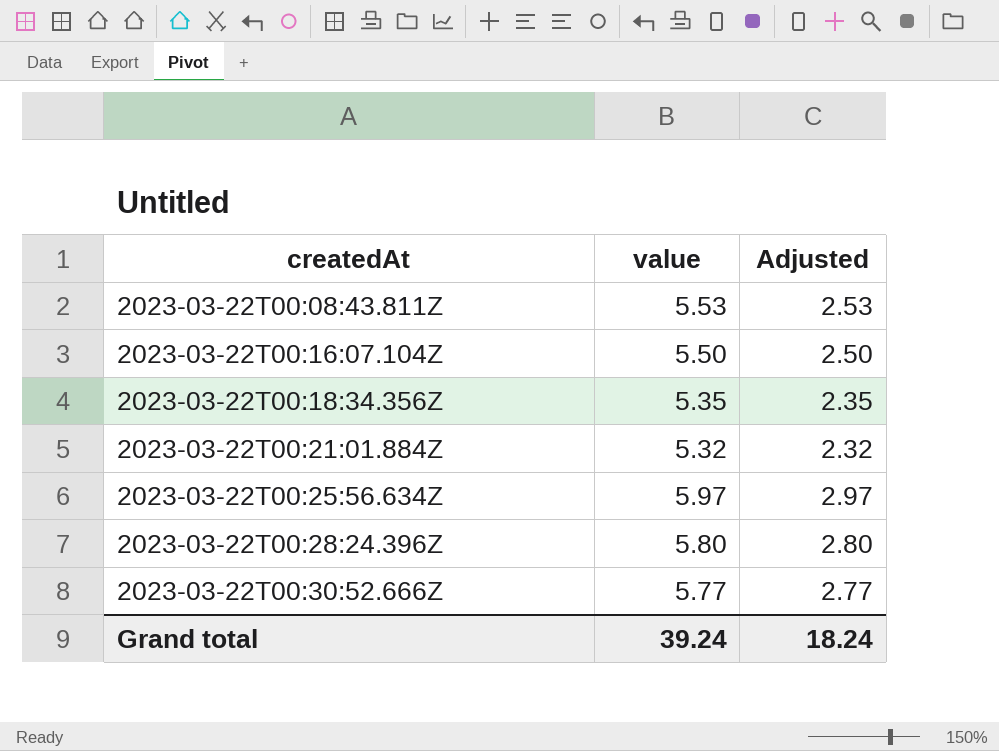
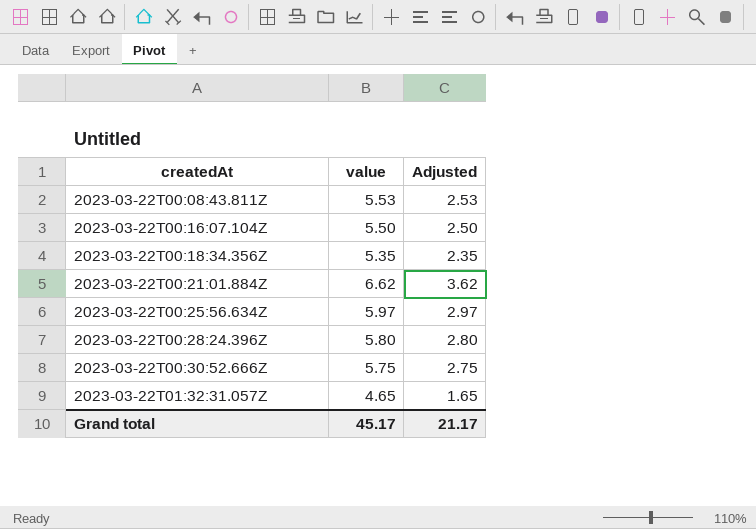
2023-03-22T00:21:01.884Z | value: 5.32 -> 6.62
2023-03-22T00:21:01.884Z | Adjusted: 2.32 -> 3.62
2023-03-22T00:30:52.666Z | value: 5.77 -> 5.75
2023-03-22T00:30:52.666Z | Adjusted: 2.77 -> 2.75
row 2023-03-22T01:32:31.057Z: none -> 4.65 | 1.65
Grand total | value: 39.24 -> 45.17
Grand total | Adjusted: 18.24 -> 21.17

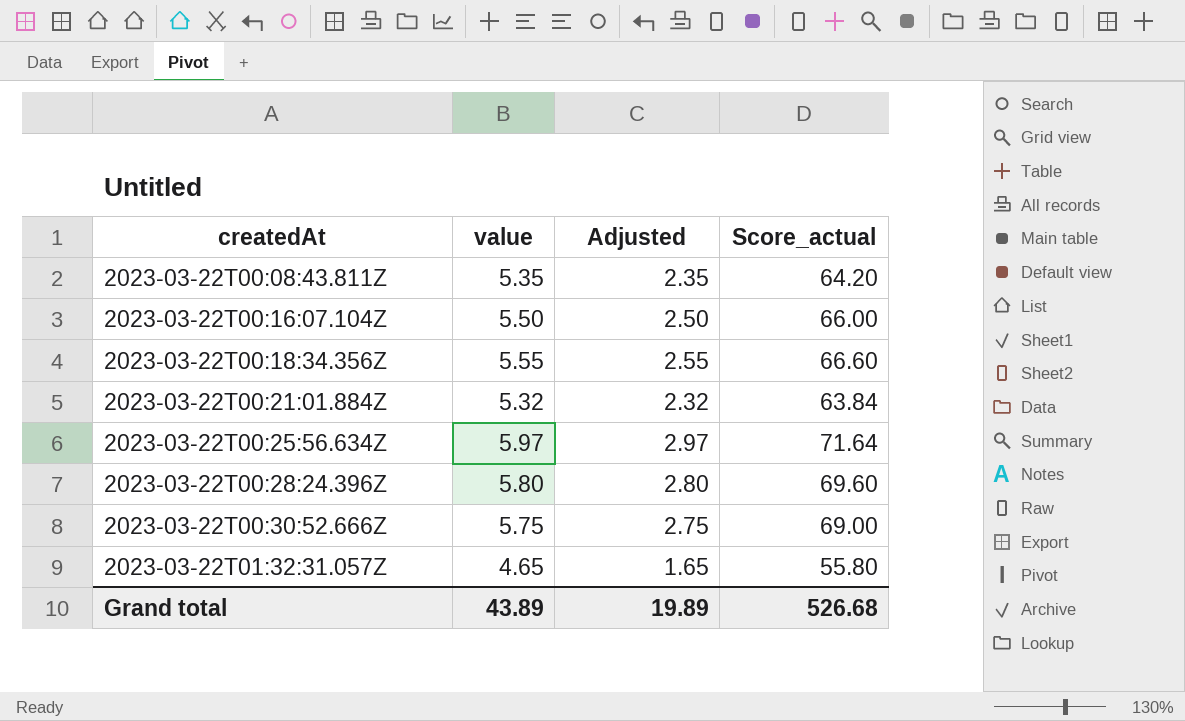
column Score_actual | formula: none -> [value] * 12
2023-03-22T00:08:43.811Z | value: 5.53 -> 5.35
2023-03-22T00:08:43.811Z | Adjusted: 2.53 -> 2.35
2023-03-22T00:18:34.356Z | value: 5.35 -> 5.55
2023-03-22T00:18:34.356Z | Adjusted: 2.35 -> 2.55
2023-03-22T00:21:01.884Z | value: 6.62 -> 5.32
2023-03-22T00:21:01.884Z | Adjusted: 3.62 -> 2.32
Grand total | value: 45.17 -> 43.89
Grand total | Adjusted: 21.17 -> 19.89

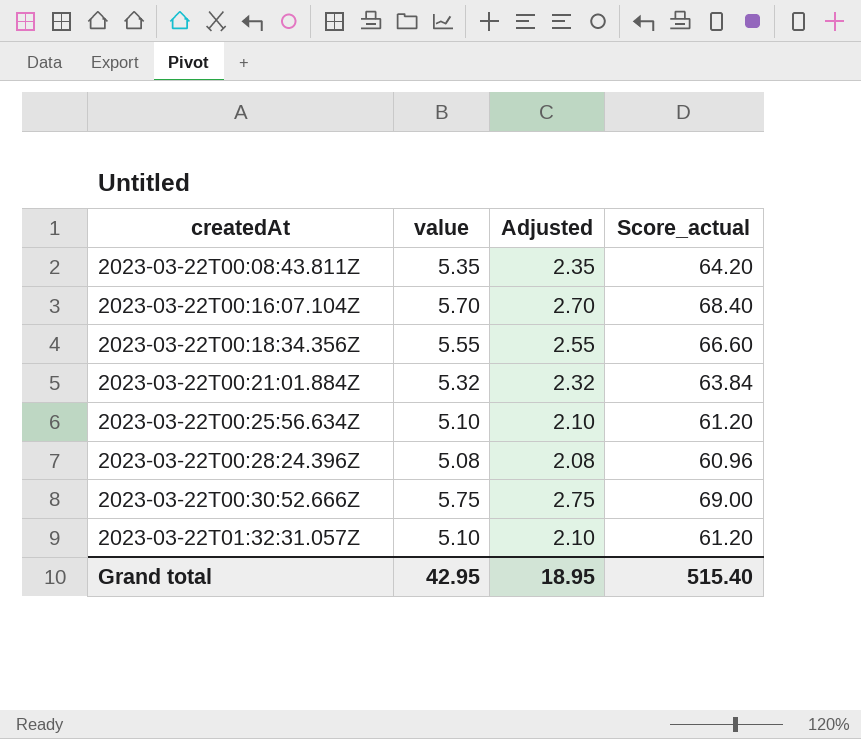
2023-03-22T00:16:07.104Z | value: 5.50 -> 5.70
2023-03-22T00:16:07.104Z | Adjusted: 2.50 -> 2.70
2023-03-22T00:16:07.104Z | Score_actual: 66.00 -> 68.40
2023-03-22T00:25:56.634Z | value: 5.97 -> 5.10
2023-03-22T00:25:56.634Z | Adjusted: 2.97 -> 2.10
2023-03-22T00:25:56.634Z | Score_actual: 71.64 -> 61.20
2023-03-22T00:28:24.396Z | value: 5.80 -> 5.08
2023-03-22T00:28:24.396Z | Adjusted: 2.80 -> 2.08
2023-03-22T00:28:24.396Z | Score_actual: 69.60 -> 60.96
2023-03-22T01:32:31.057Z | value: 4.65 -> 5.10
2023-03-22T01:32:31.057Z | Adjusted: 1.65 -> 2.10
2023-03-22T01:32:31.057Z | Score_actual: 55.80 -> 61.20
Grand total | value: 43.89 -> 42.95
Grand total | Adjusted: 19.89 -> 18.95
Grand total | Score_actual: 526.68 -> 515.40

